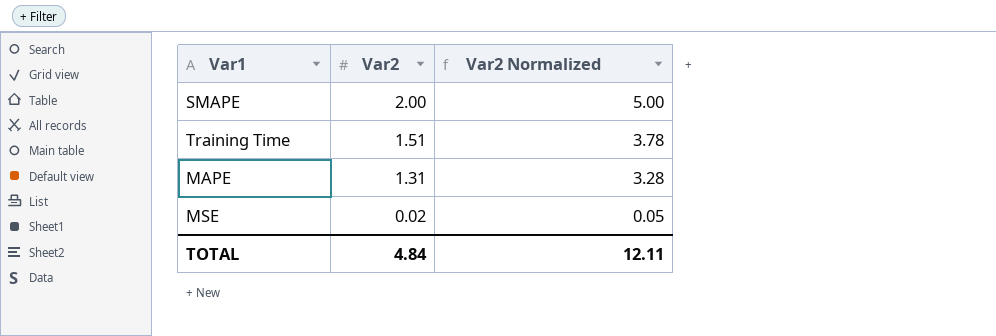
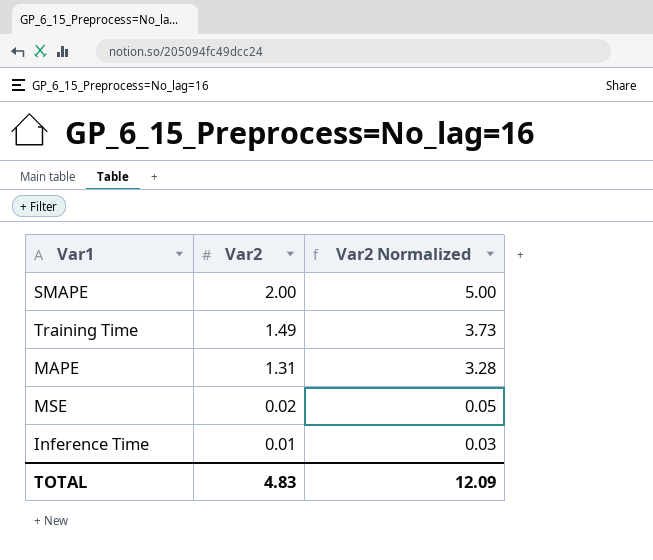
Training Time | Var2: 1.51 -> 1.49
Training Time | Var2 Normalized: 3.78 -> 3.73
row Inference Time: none -> 0.01 | 0.03
TOTAL | Var2: 4.84 -> 4.83
TOTAL | Var2 Normalized: 12.11 -> 12.09

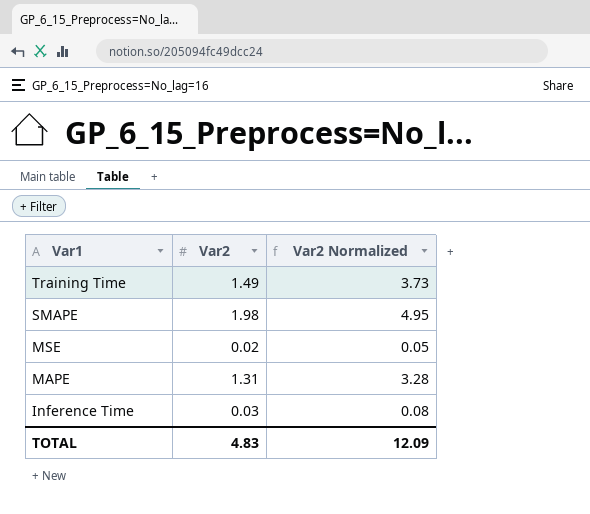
row order: Var2 descending -> Var1 descending
SMAPE | Var2: 2.00 -> 1.98
SMAPE | Var2 Normalized: 5.00 -> 4.95
Inference Time | Var2: 0.01 -> 0.03
Inference Time | Var2 Normalized: 0.03 -> 0.08

